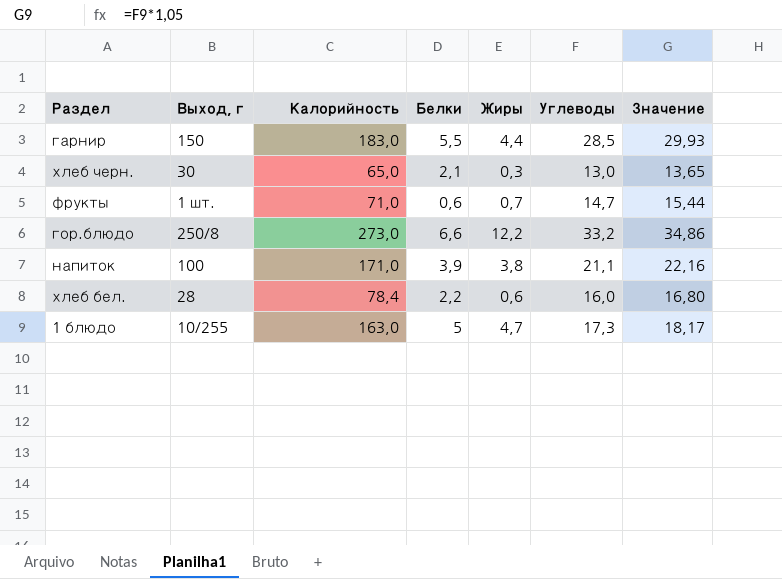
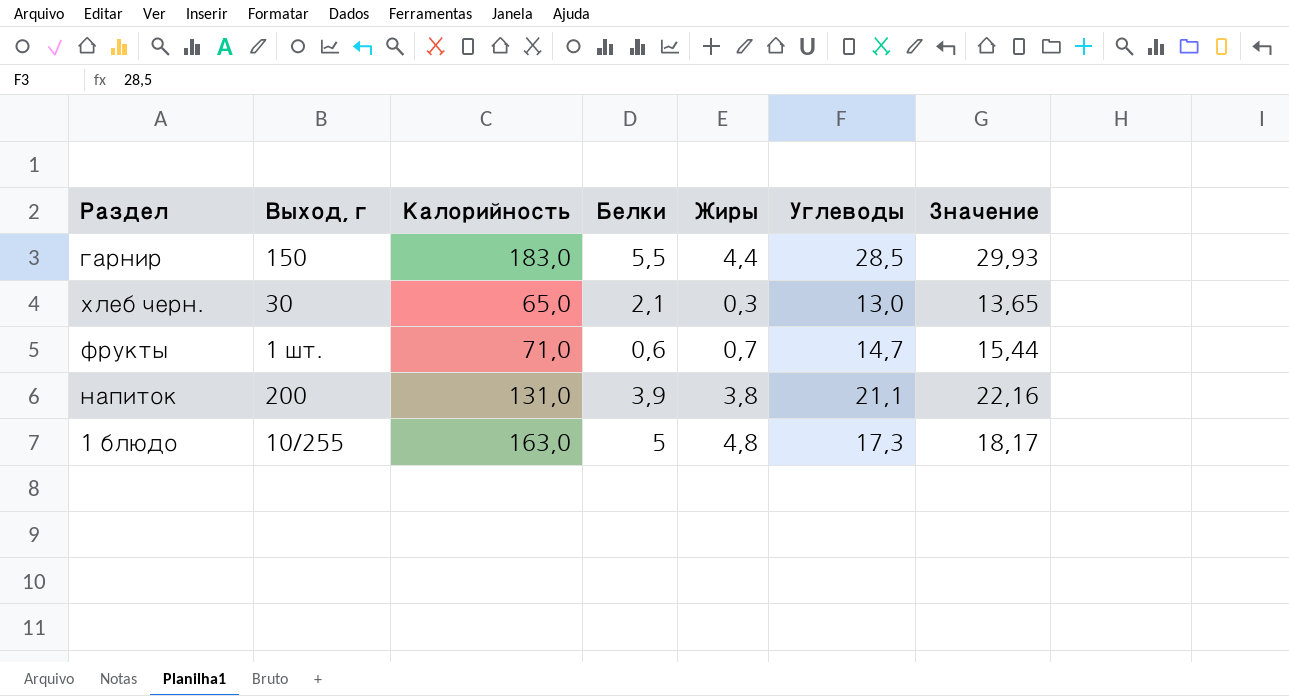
row гор.блюдо: 250/8 | 273,0 | 6,6 | 12,2 | 33,2 | 34,86 -> none
row хлеб бел.: 28 | 78,4 | 2,2 | 0,6 | 16,0 | 16,80 -> none
напиток | Выход, г: 100 -> 200
напиток | Калорийность: 171,0 -> 131,0
1 блюдо | Жиры: 4,7 -> 4,8

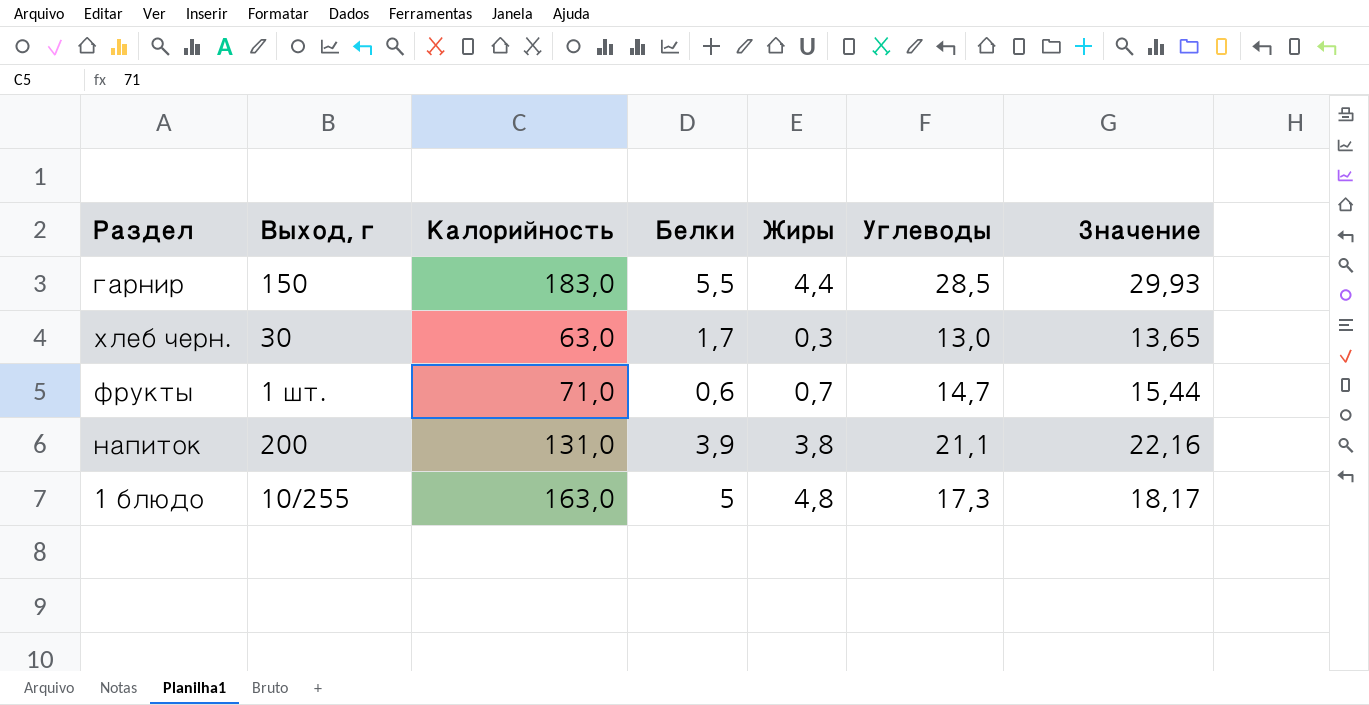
хлеб черн. | Калорийность: 65,0 -> 63,0
хлеб черн. | Белки: 2,1 -> 1,7

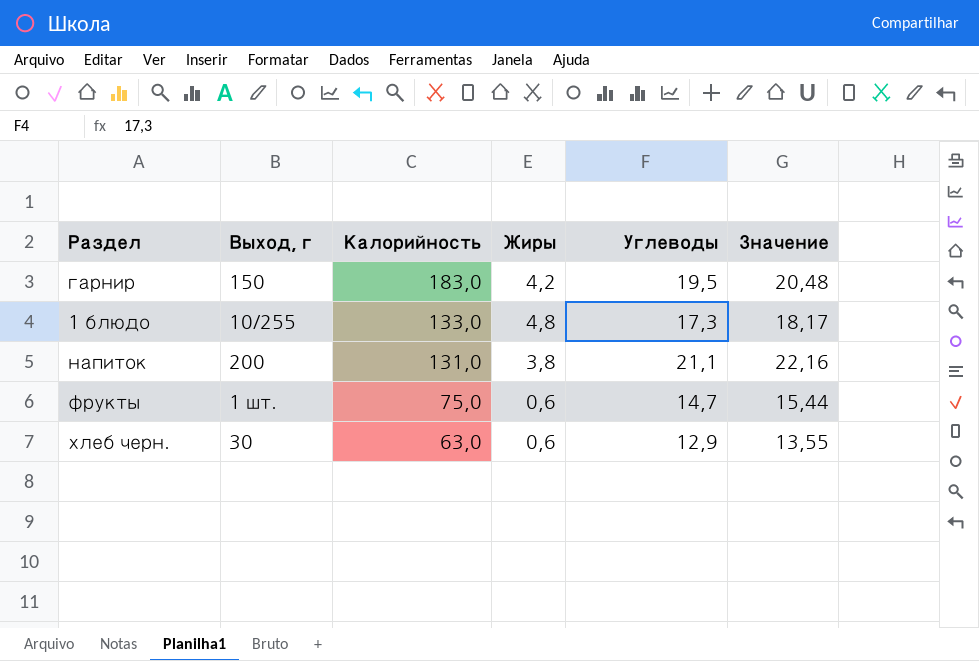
row order: none -> Калорийность descending
column Белки | position: 4 -> none
гарнир | Жиры: 4,4 -> 4,2
гарнир | Углеводы: 28,5 -> 19,5
гарнир | Значение: 29,93 -> 20,48
1 блюдо | Калорийность: 163,0 -> 133,0
фрукты | Калорийность: 71,0 -> 75,0
фрукты | Жиры: 0,7 -> 0,6
хлеб черн. | Жиры: 0,3 -> 0,6
хлеб черн. | Углеводы: 13,0 -> 12,9
хлеб черн. | Значение: 13,65 -> 13,55

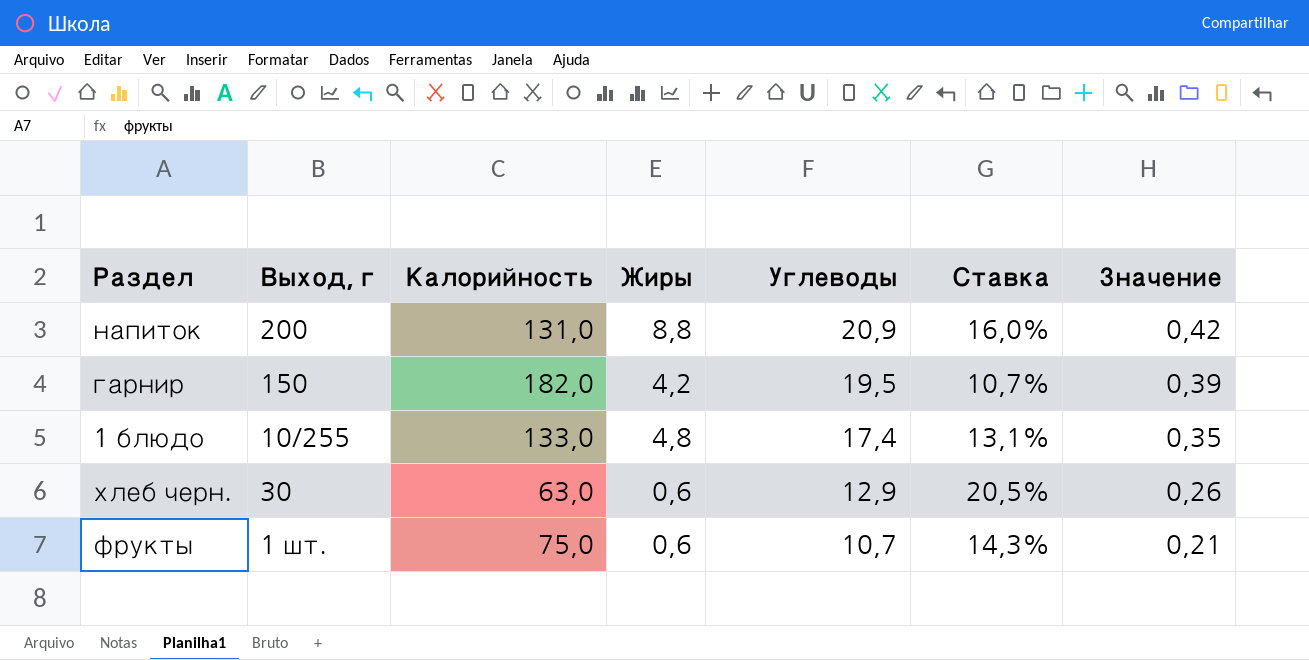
row order: Калорийность descending -> Углеводы descending
column Ставка | formula: none -> [Углеводы] / [Калорийность]
column Значение | formula: [Углеводы] * 1,05 -> [Углеводы] * 0,02
напиток | Жиры: 3,8 -> 8,8
напиток | Углеводы: 21,1 -> 20,9
гарнир | Калорийность: 183,0 -> 182,0
1 блюдо | Углеводы: 17,3 -> 17,4
фрукты | Углеводы: 14,7 -> 10,7

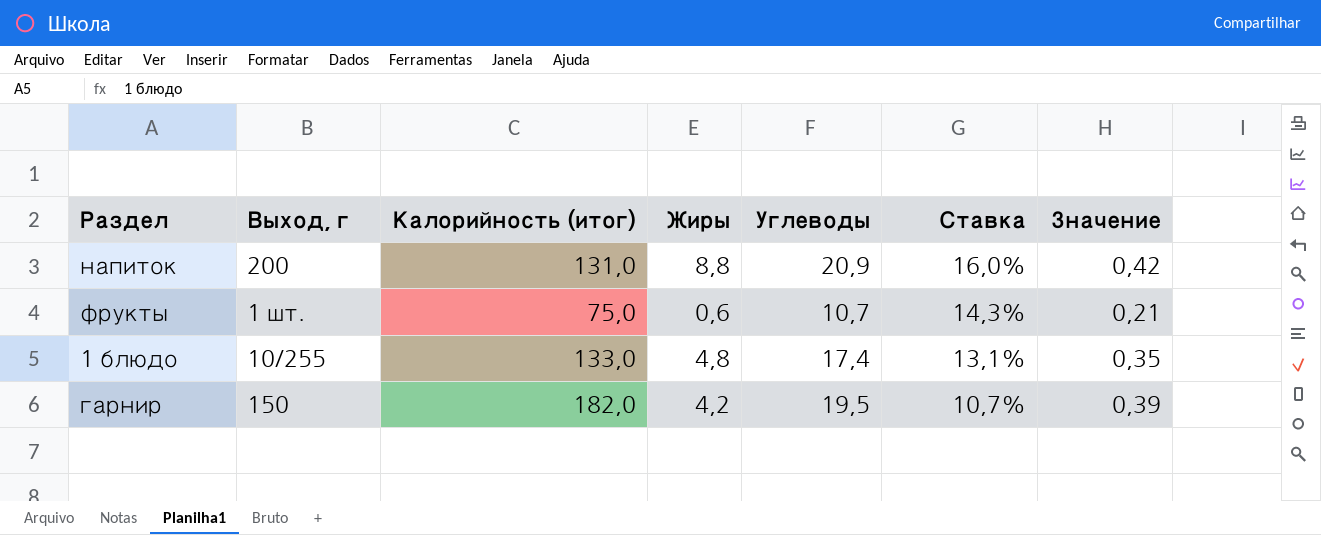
row order: Углеводы descending -> Ставка descending
column name: Калорийность -> Калорийность (итог)
row хлеб черн.: 30 | 63,0 | 0,6 | 12,9 | 20,5% | 0,26 -> none

